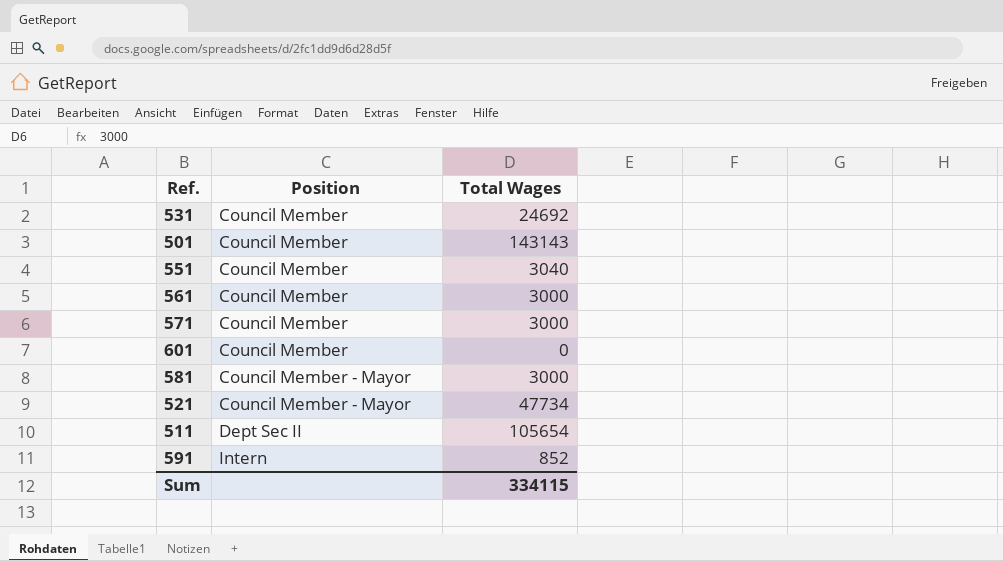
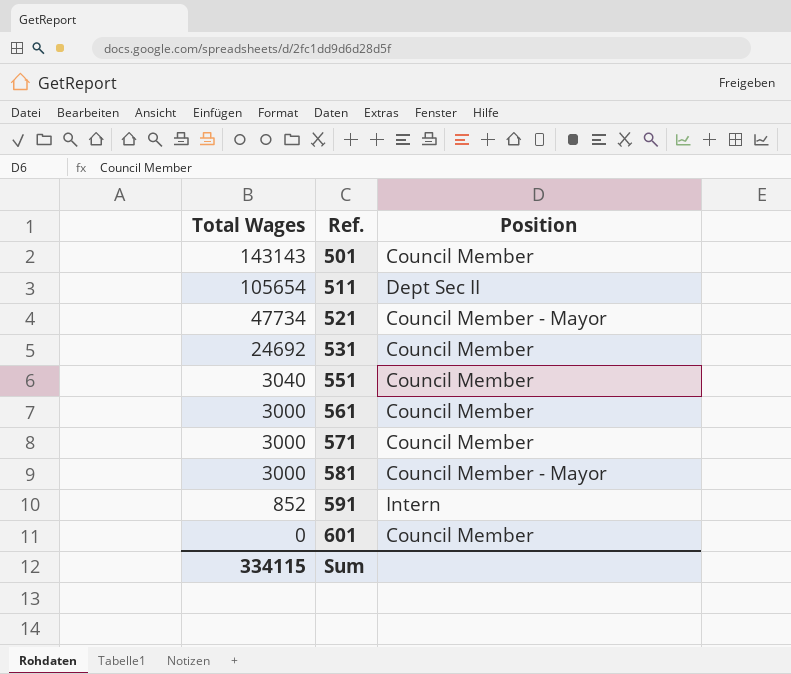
row order: Position ascending -> Total Wages descending
column Total Wages | position: 3 -> 1

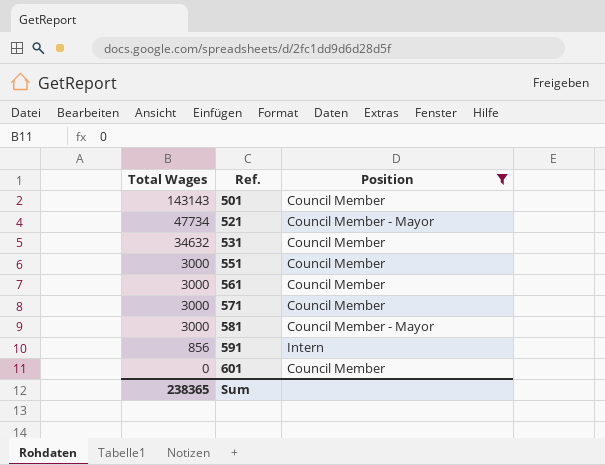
filter: none -> Position != Dept Sec II
531 | Total Wages: 24692 -> 34632
551 | Total Wages: 3040 -> 3000
591 | Total Wages: 852 -> 856
Sum | Total Wages: 334115 -> 238365

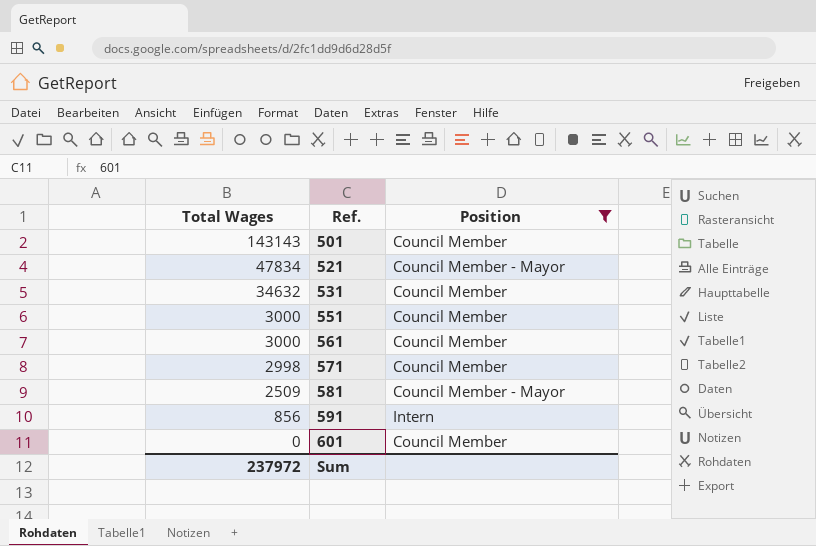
521 | Total Wages: 47734 -> 47834
571 | Total Wages: 3000 -> 2998
581 | Total Wages: 3000 -> 2509
Sum | Total Wages: 238365 -> 237972

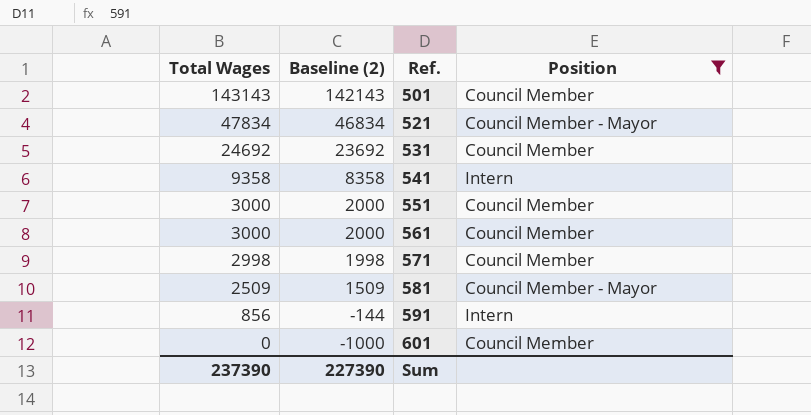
column Baseline (2) | formula: none -> [Total Wages] - 1000
531 | Total Wages: 34632 -> 24692
row 541: none -> 9358 | 8358 | Intern
Sum | Total Wages: 237972 -> 237390

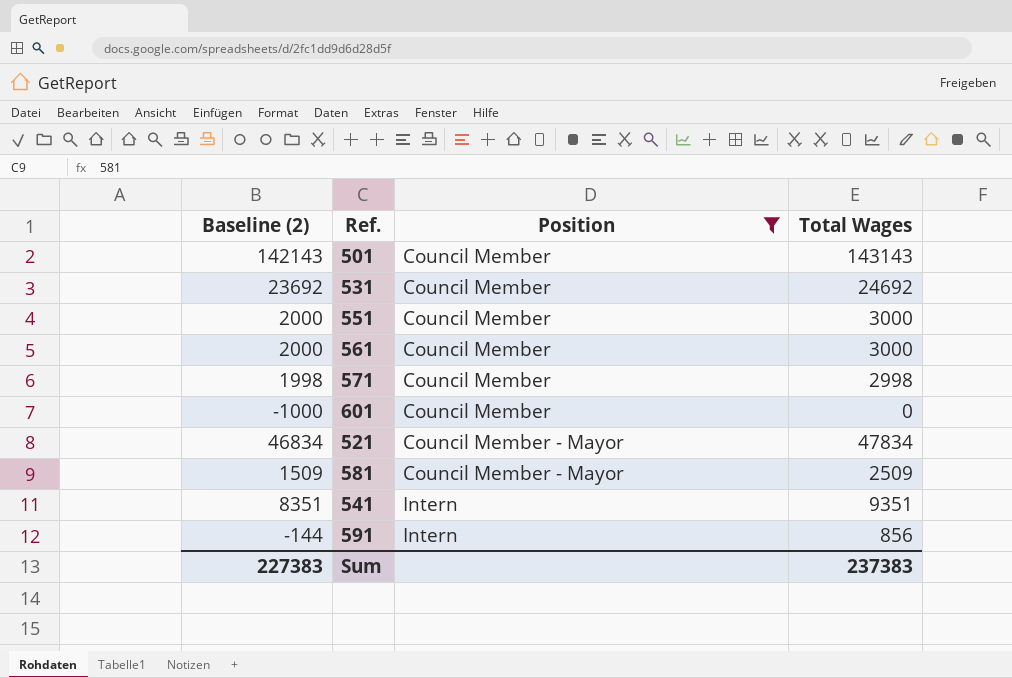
row order: Total Wages descending -> Position ascending
column Total Wages | position: 1 -> 4
541 | Baseline (2): 8358 -> 8351
541 | Total Wages: 9358 -> 9351
Sum | Baseline (2): 227390 -> 227383
Sum | Total Wages: 237390 -> 237383

